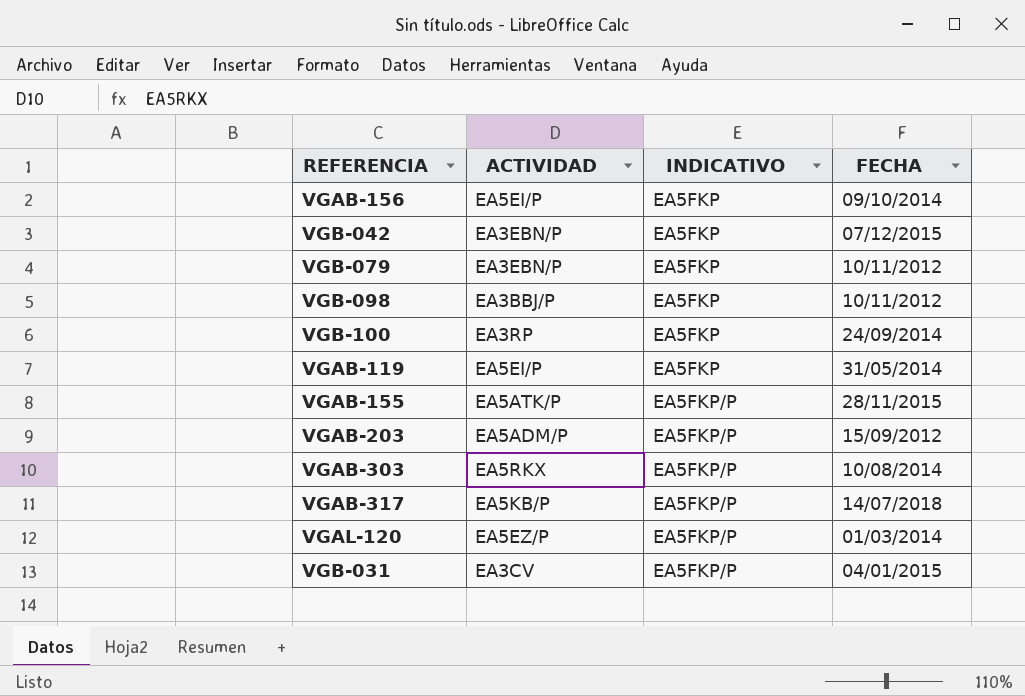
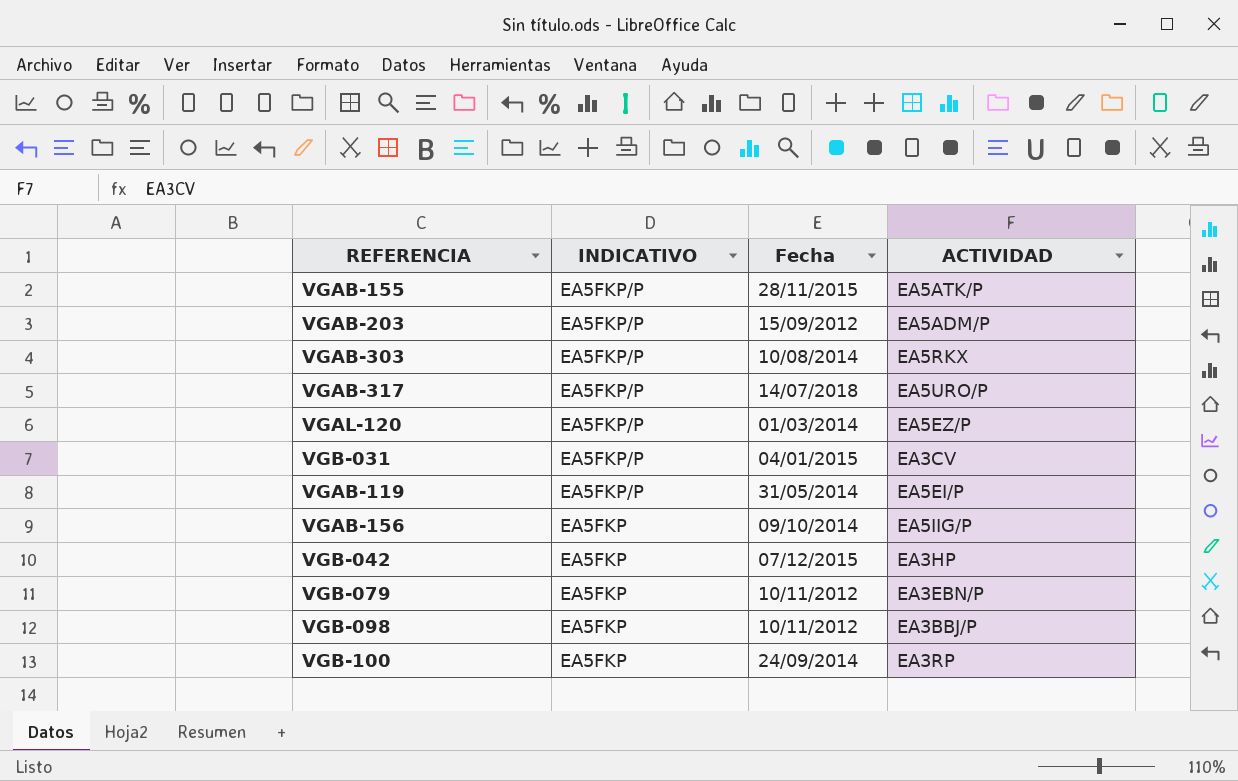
row order: INDICATIVO ascending -> INDICATIVO descending
column name: FECHA -> Fecha
column ACTIVIDAD | position: 2 -> 4
VGAB-317 | ACTIVIDAD: EA5KB/P -> EA5URO/P
VGAB-119 | INDICATIVO: EA5FKP -> EA5FKP/P
VGAB-156 | ACTIVIDAD: EA5EI/P -> EA5IIG/P
VGB-042 | ACTIVIDAD: EA3EBN/P -> EA3HP

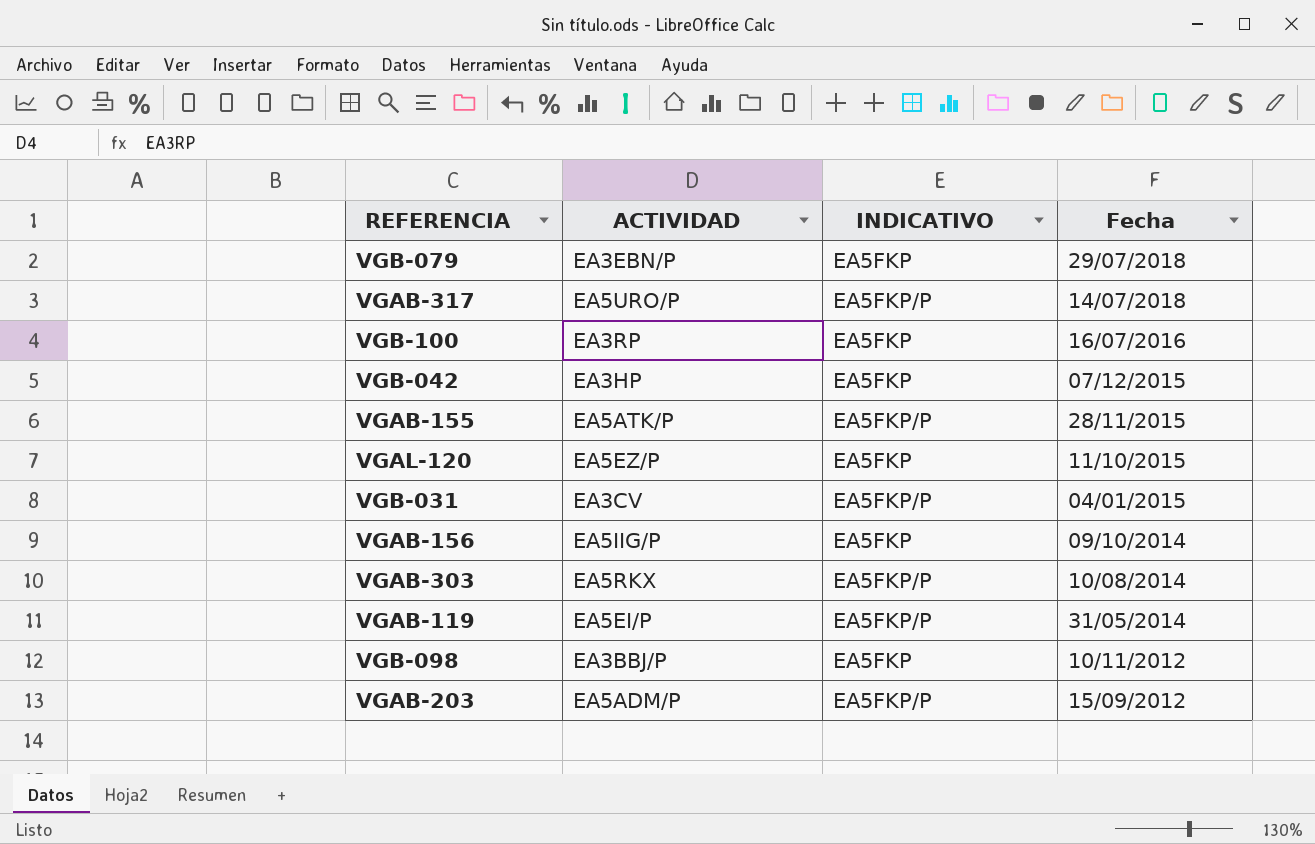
row order: INDICATIVO descending -> Fecha descending
column ACTIVIDAD | position: 4 -> 2
VGB-079 | Fecha: 10/11/2012 -> 29/07/2018
VGB-100 | Fecha: 24/09/2014 -> 16/07/2016
VGAL-120 | INDICATIVO: EA5FKP/P -> EA5FKP
VGAL-120 | Fecha: 01/03/2014 -> 11/10/2015

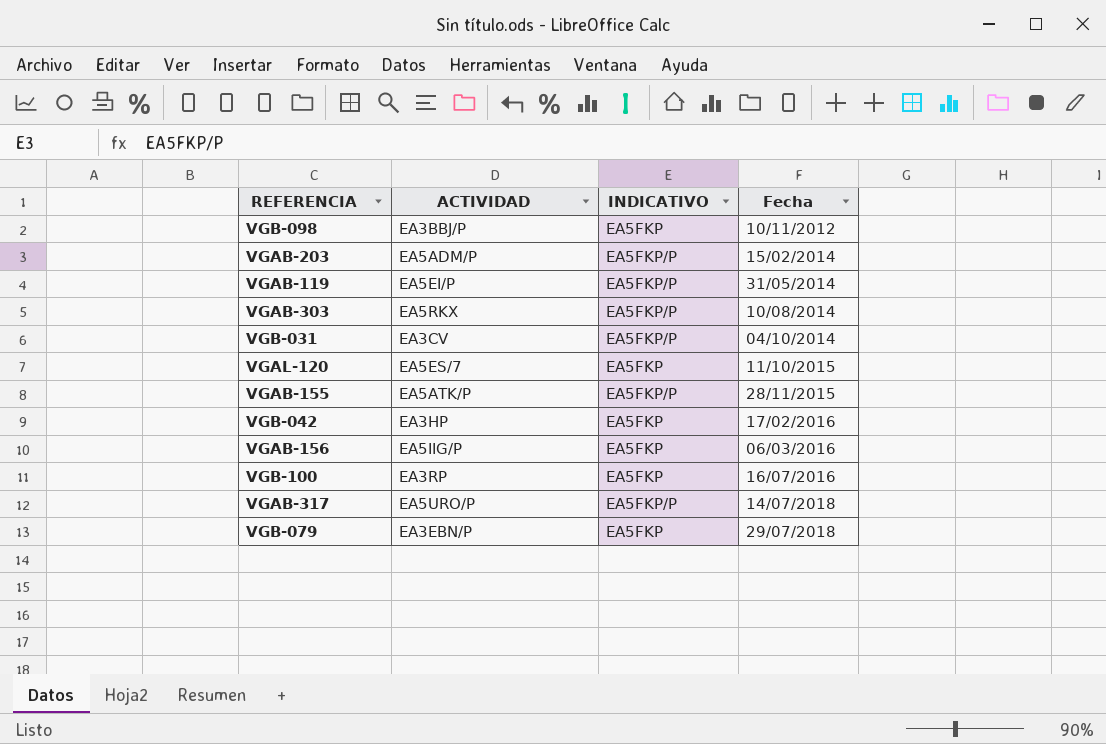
row order: Fecha descending -> Fecha ascending
VGAB-203 | Fecha: 15/09/2012 -> 15/02/2014
VGB-031 | Fecha: 04/01/2015 -> 04/10/2014
VGAL-120 | ACTIVIDAD: EA5EZ/P -> EA5ES/7
VGB-042 | Fecha: 07/12/2015 -> 17/02/2016
VGAB-156 | Fecha: 09/10/2014 -> 06/03/2016

